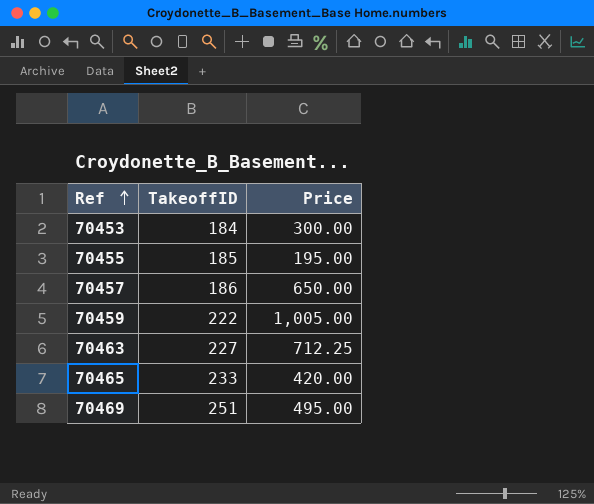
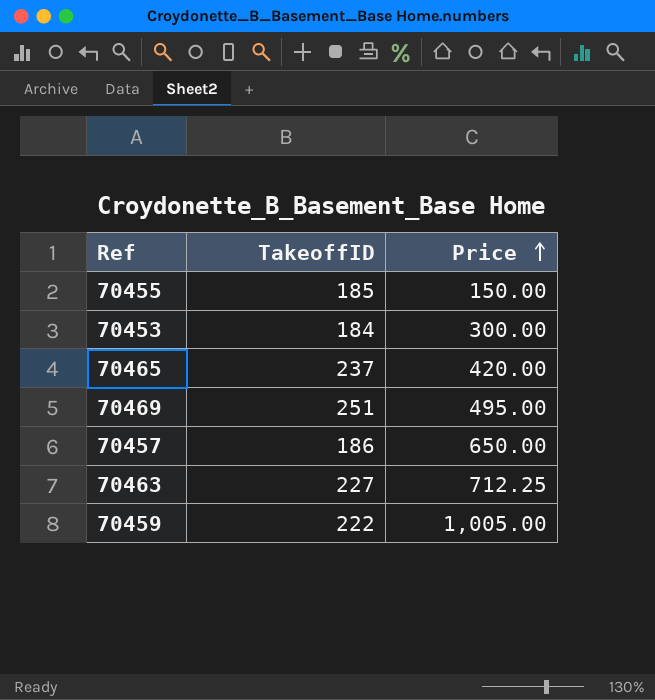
row order: Ref ascending -> Price ascending
70455 | Price: 195.00 -> 150.00
70465 | TakeoffID: 233 -> 237

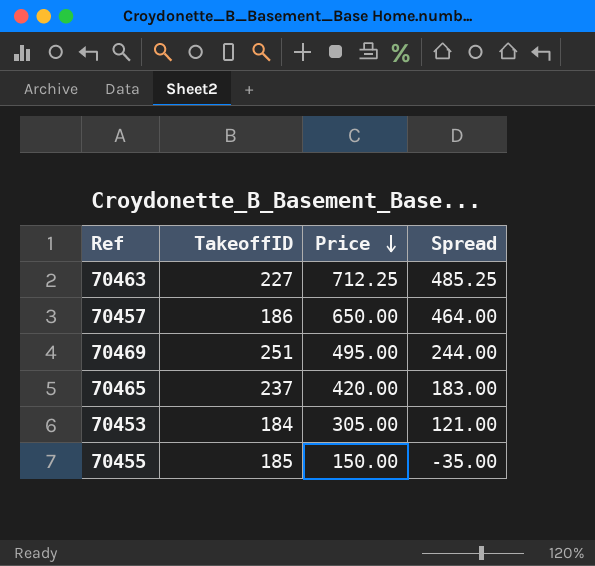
row order: Price ascending -> Price descending
column Spread | formula: none -> [Price] - [TakeoffID]
row 70459: 222 | 1,005.00 -> none
70453 | Price: 300.00 -> 305.00

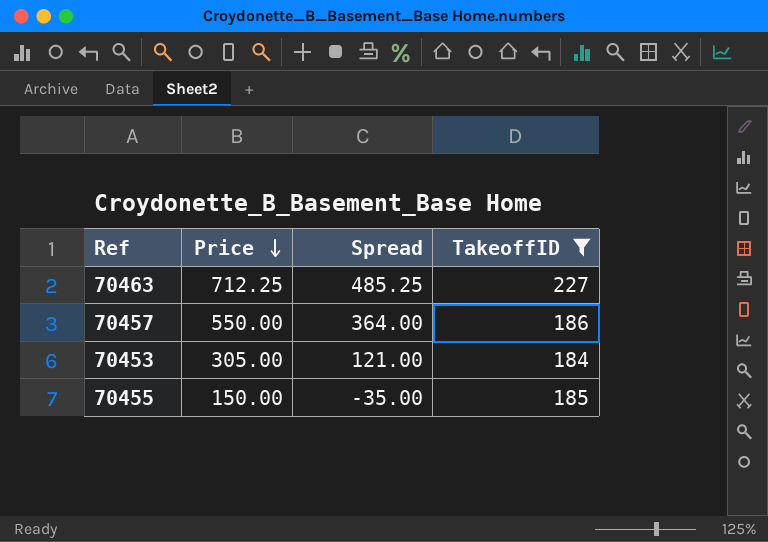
filter: none -> TakeoffID <= 227
column TakeoffID | position: 2 -> 4
70457 | Price: 650.00 -> 550.00
70457 | Spread: 464.00 -> 364.00

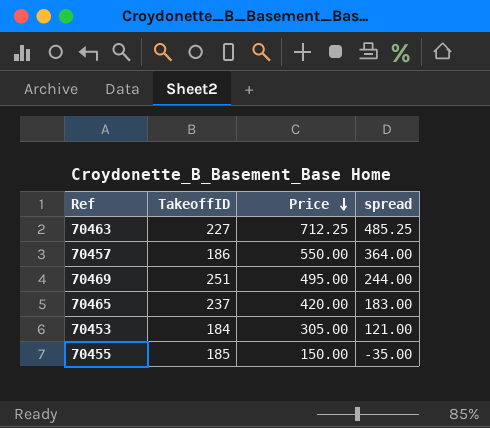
filter: TakeoffID <= 227 -> none
column TakeoffID | position: 4 -> 2
column name: Spread -> spread

